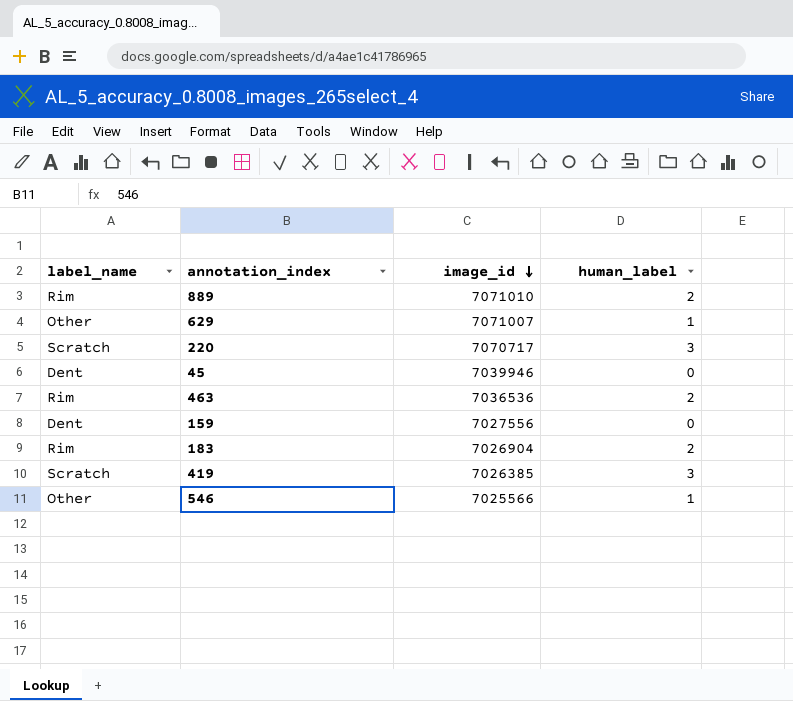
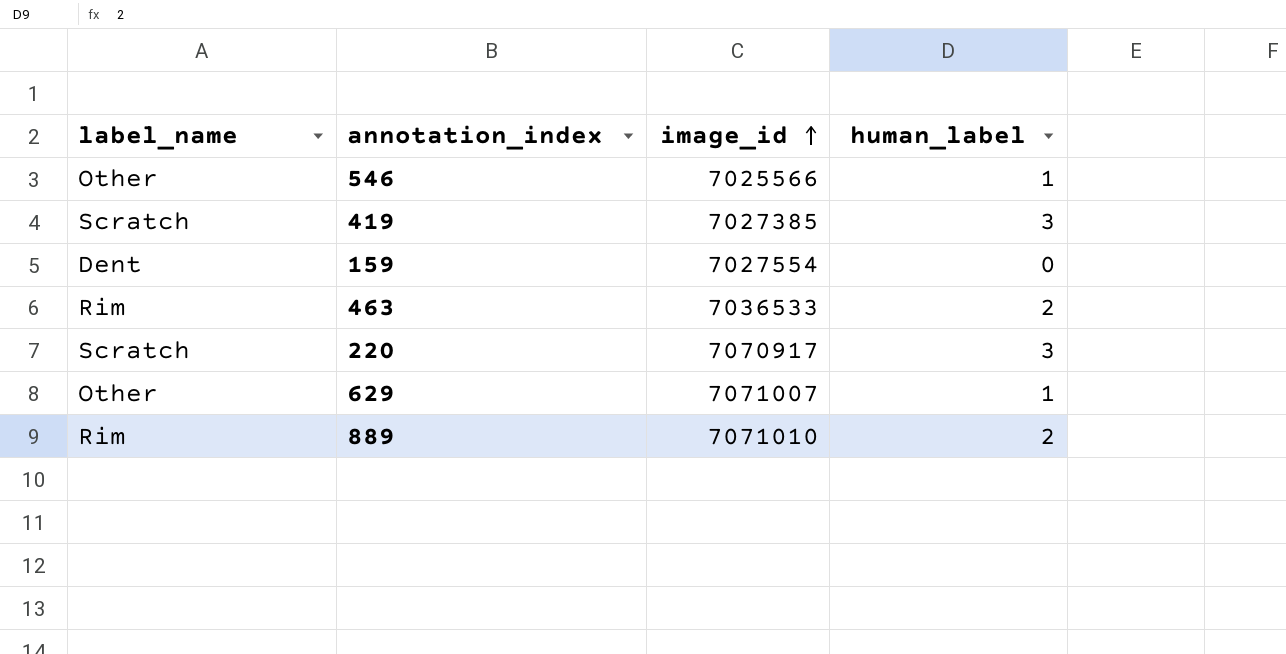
row order: image_id descending -> image_id ascending
row 45: Dent | 7039946 | 0 -> none
row 183: Rim | 7026904 | 2 -> none
419 | image_id: 7026385 -> 7027385
159 | image_id: 7027556 -> 7027554
463 | image_id: 7036536 -> 7036533
220 | image_id: 7070717 -> 7070917

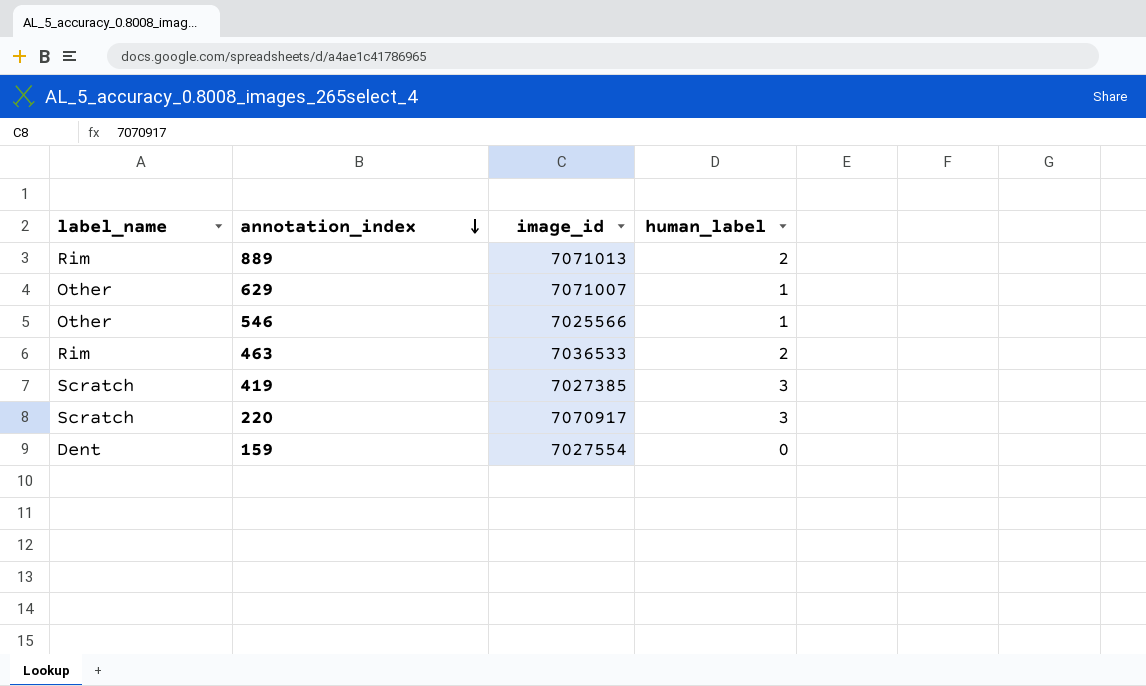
row order: image_id ascending -> annotation_index descending
889 | image_id: 7071010 -> 7071013

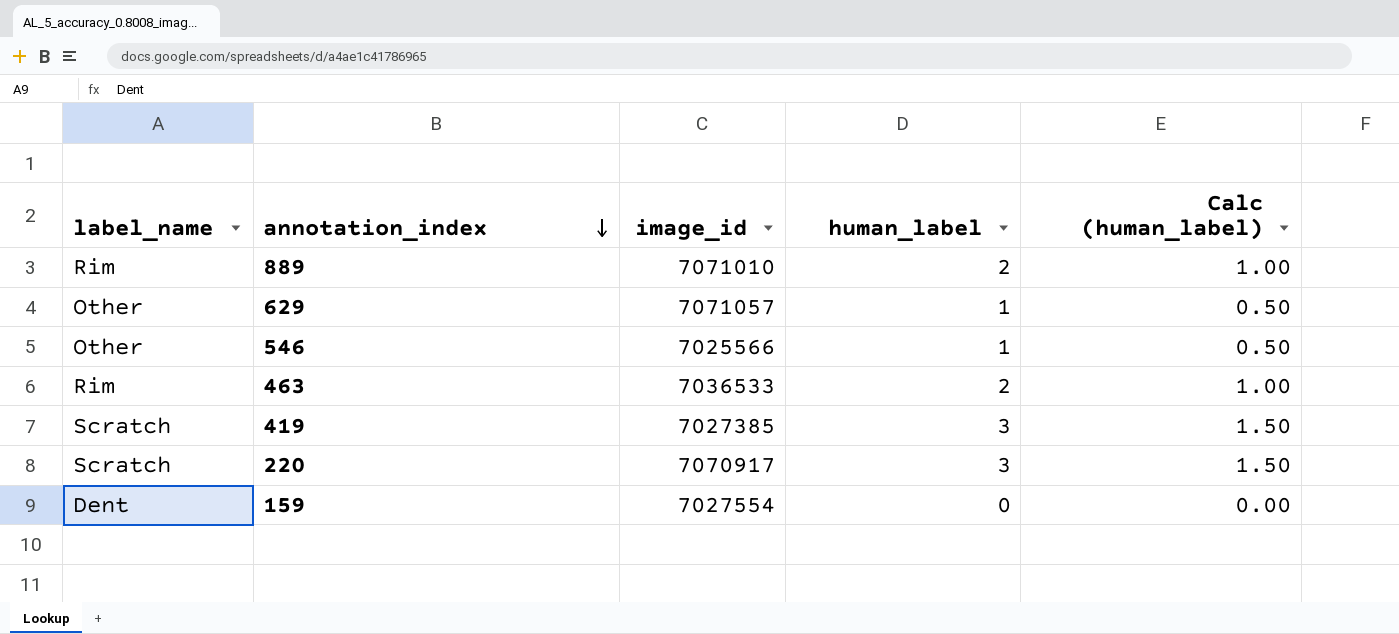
column Calc (human_label) | formula: none -> [human_label] * 0.5
889 | image_id: 7071013 -> 7071010
629 | image_id: 7071007 -> 7071057

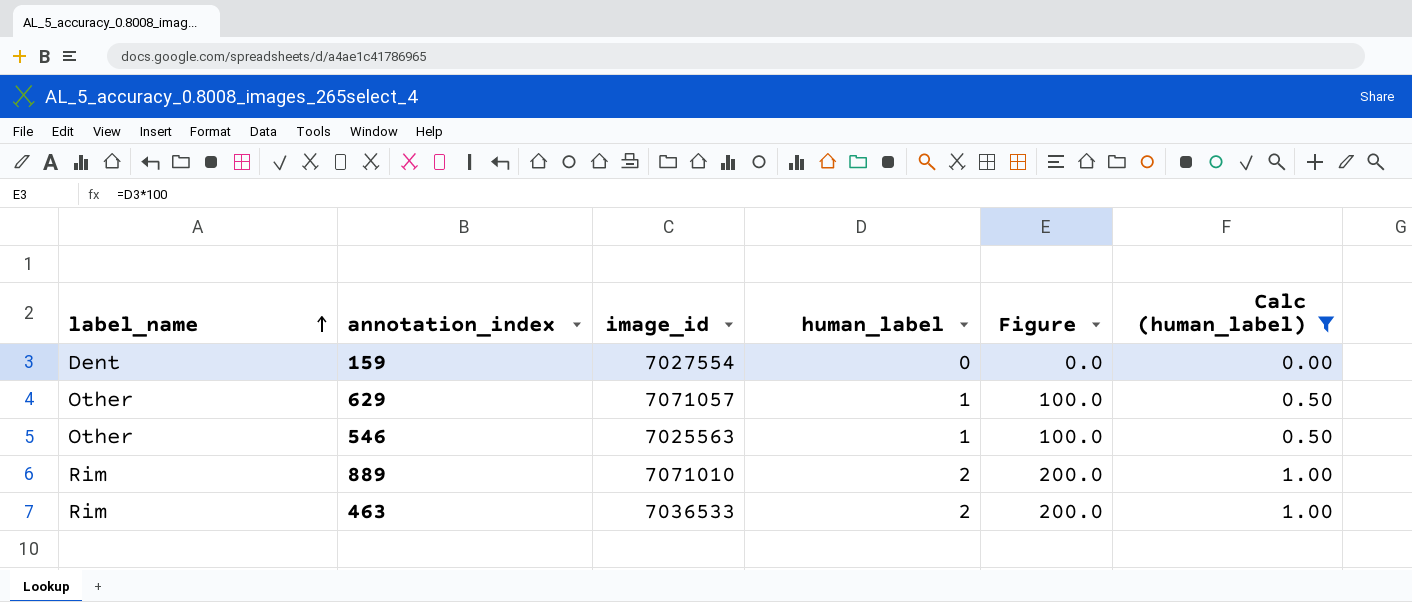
filter: none -> Calc (human_label) != 1.50
row order: annotation_index descending -> label_name ascending
column Figure | formula: none -> [human_label] * 100
546 | image_id: 7025566 -> 7025563

